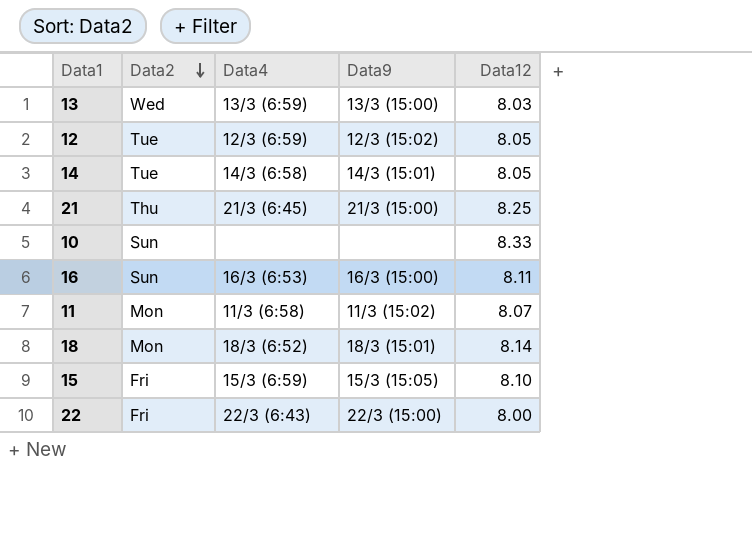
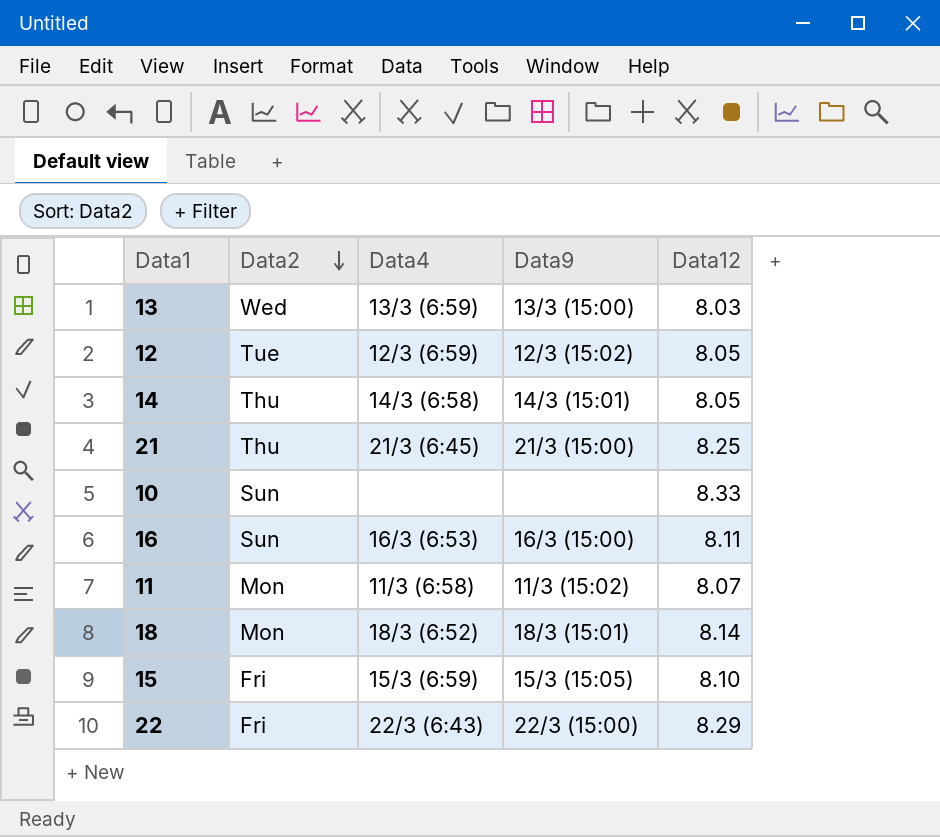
14 | Data2: Tue -> Thu
22 | Data12: 8.00 -> 8.29

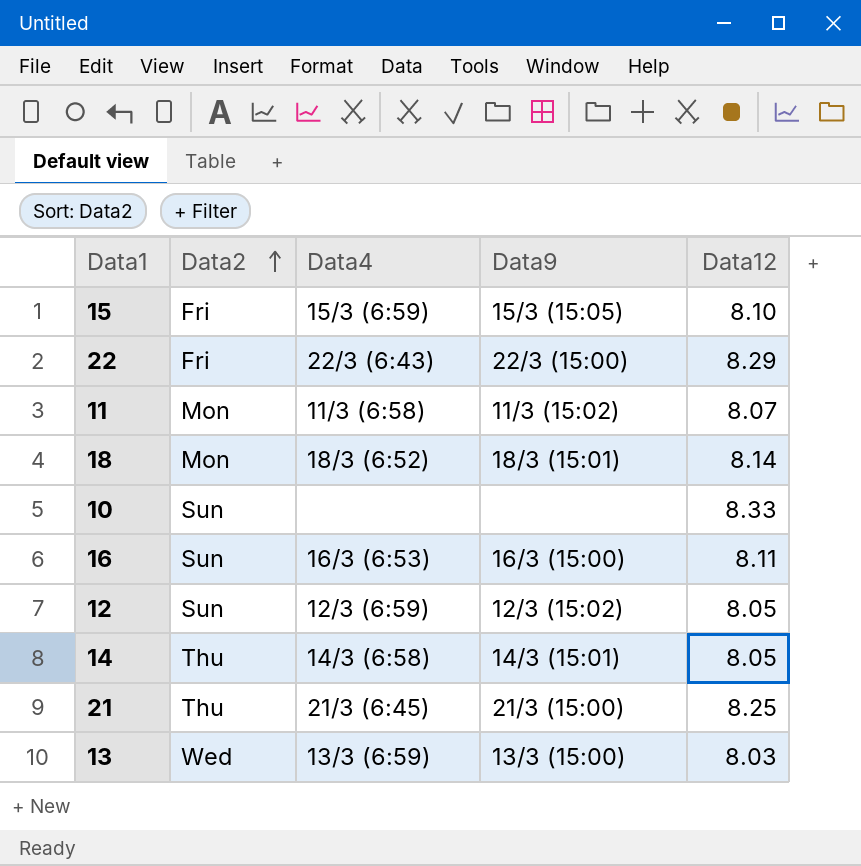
row order: Data2 descending -> Data2 ascending
12 | Data2: Tue -> Sun

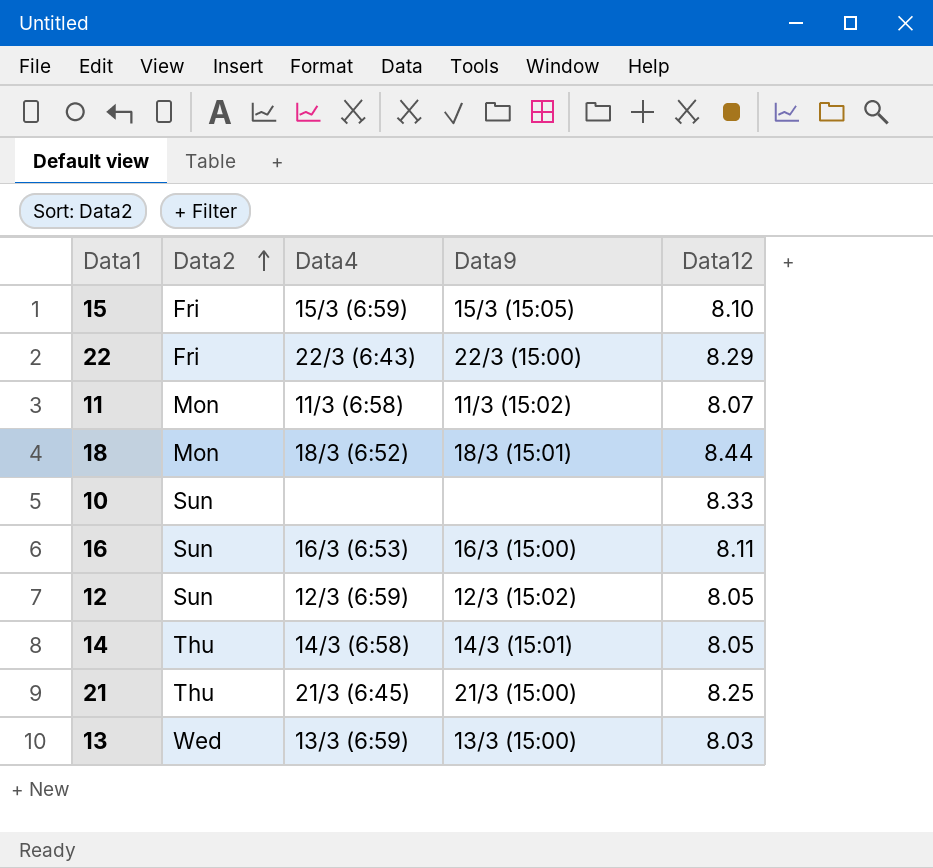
18 | Data12: 8.14 -> 8.44

